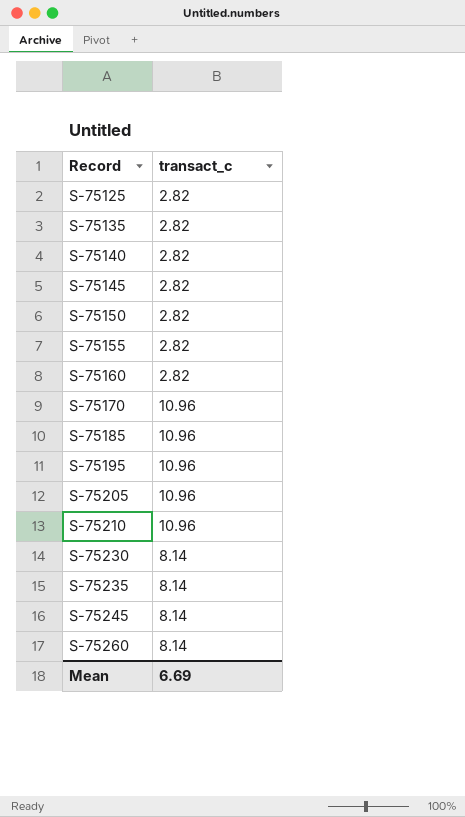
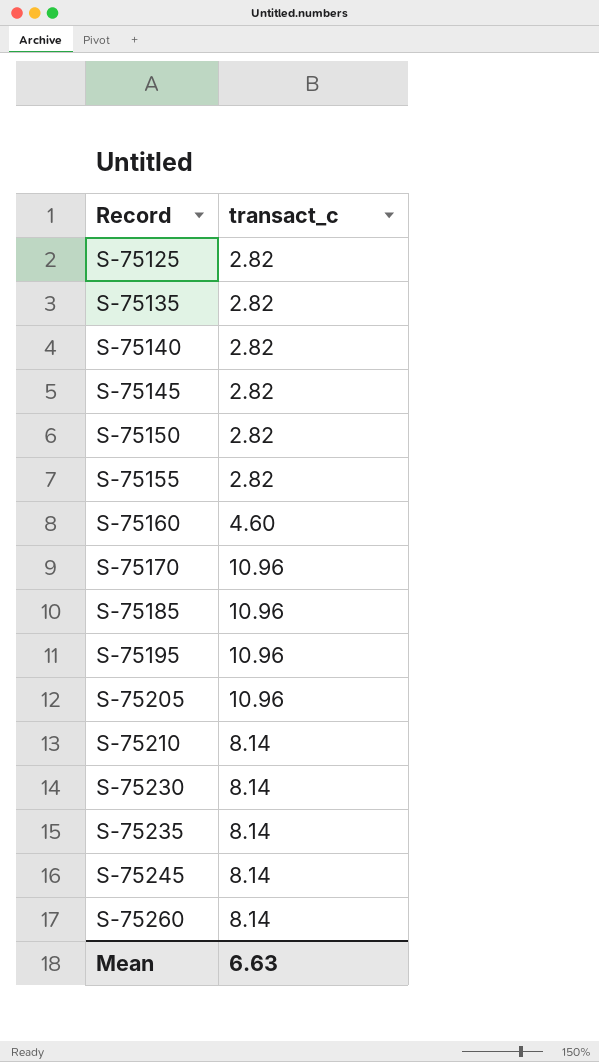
S-75160 | transact_c: 2.82 -> 4.60
S-75210 | transact_c: 10.96 -> 8.14
Mean | transact_c: 6.69 -> 6.63

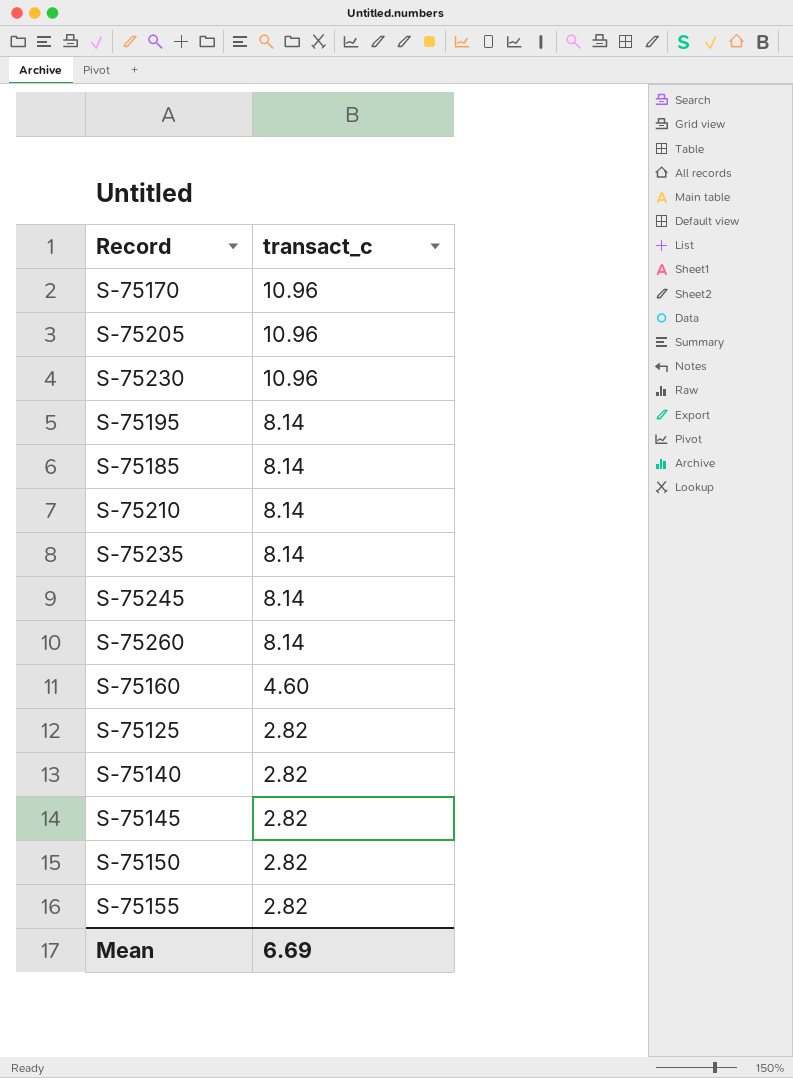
row order: Record ascending -> transact_c descending
row S-75135: 2.82 -> none
S-75230 | transact_c: 8.14 -> 10.96
S-75195 | transact_c: 10.96 -> 8.14
S-75185 | transact_c: 10.96 -> 8.14
Mean | transact_c: 6.63 -> 6.69

